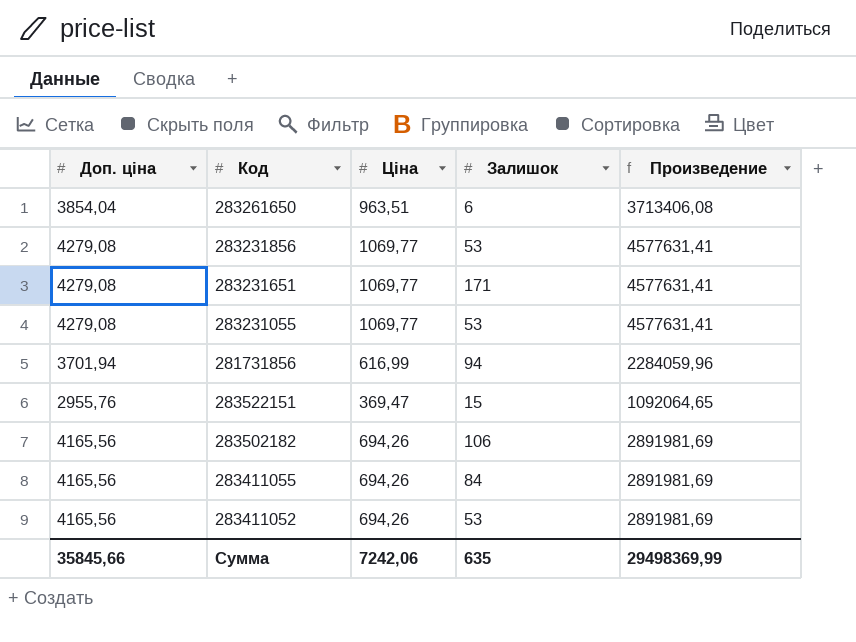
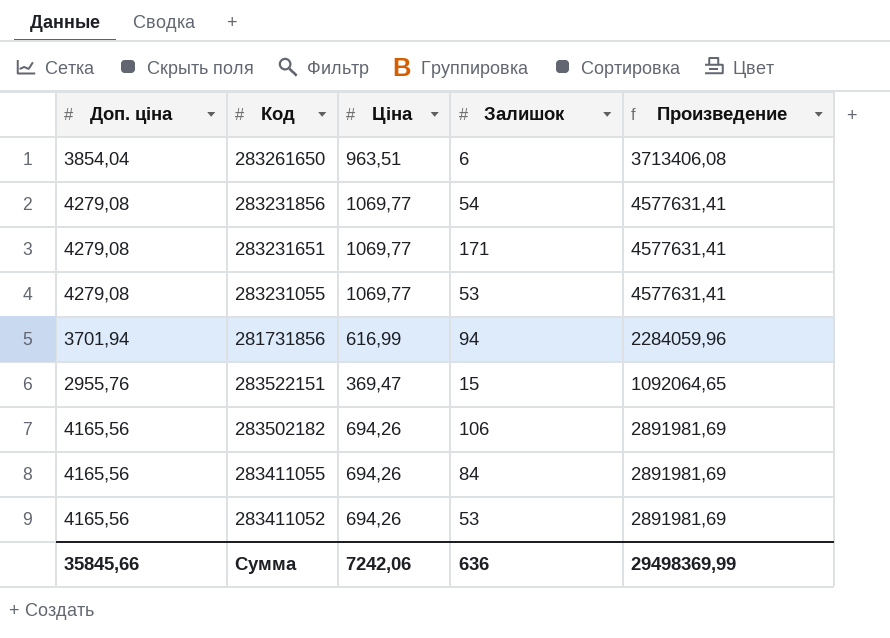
283231856 | Залишок: 53 -> 54
Сумма | Залишок: 635 -> 636

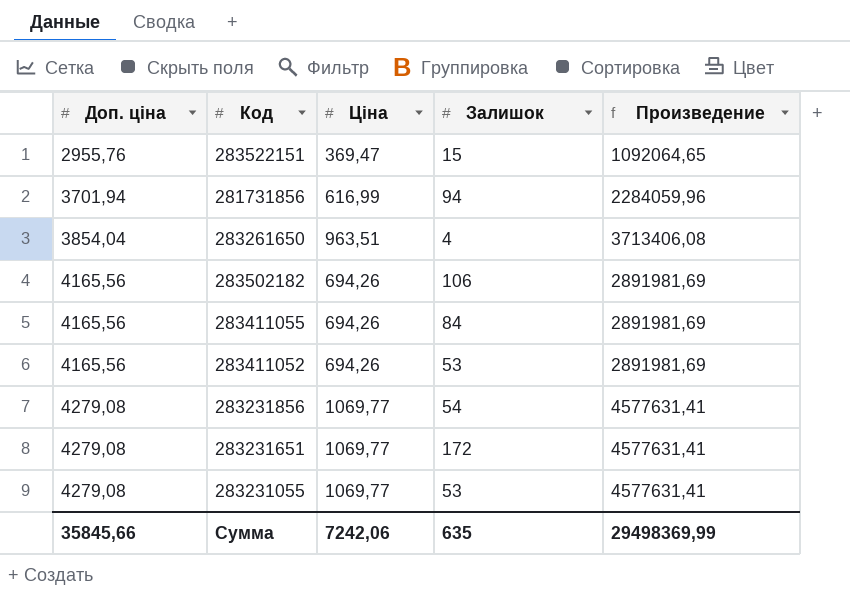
row order: none -> Доп. ціна ascending
283261650 | Залишок: 6 -> 4
283231651 | Залишок: 171 -> 172
Сумма | Залишок: 636 -> 635

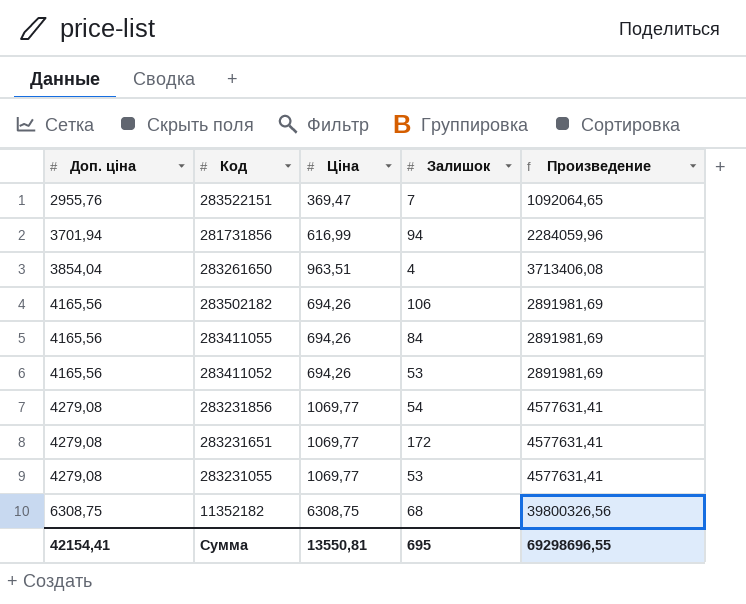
283522151 | Залишок: 15 -> 7
row 11352182: none -> 6308,75 | 6308,75 | 68 | 39800326,56
Сумма | Доп. ціна: 35845,66 -> 42154,41
Сумма | Ціна: 7242,06 -> 13550,81
Сумма | Залишок: 635 -> 695
Сумма | Произведение: 29498369,99 -> 69298696,55

